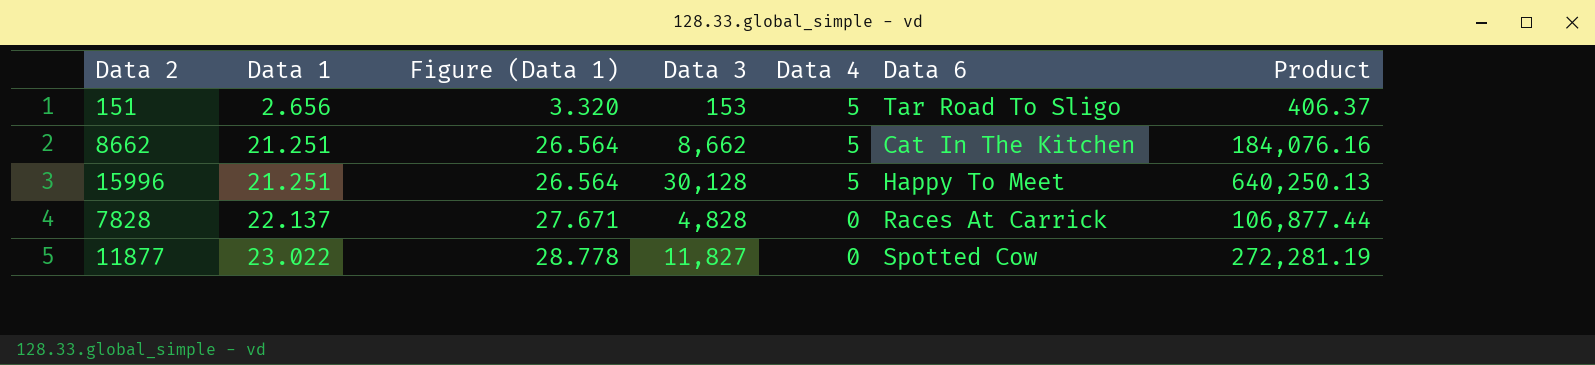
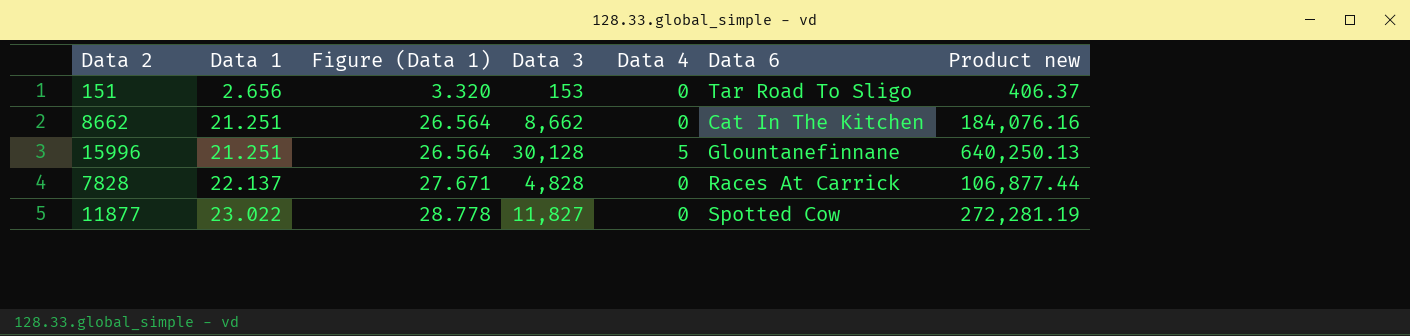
column name: Product -> Product new
151 | Data 4: 5 -> 0
8662 | Data 4: 5 -> 0
15996 | Data 6: Happy To Meet -> Glountanefinnane

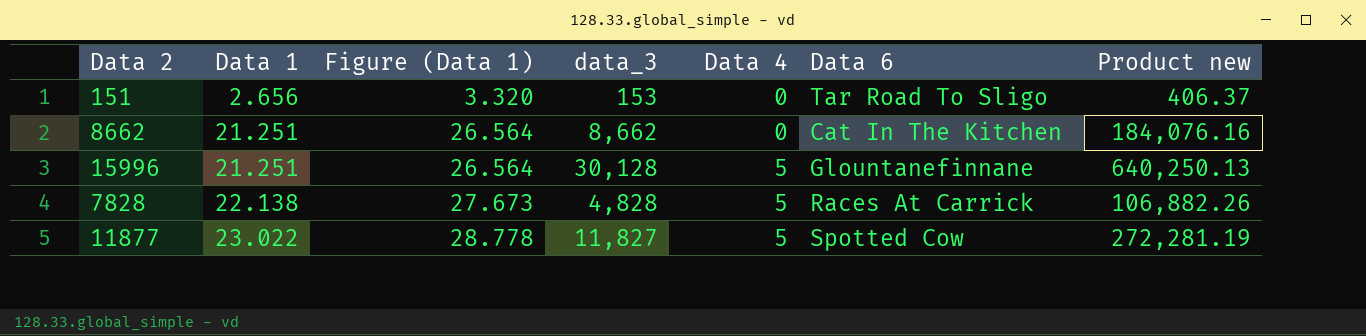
column name: Data 3 -> data_3
7828 | Data 1: 22.137 -> 22.138
7828 | Figure (Data 1): 27.671 -> 27.673
7828 | Data 4: 0 -> 5
7828 | Product new: 106,877.44 -> 106,882.26
11877 | Data 4: 0 -> 5

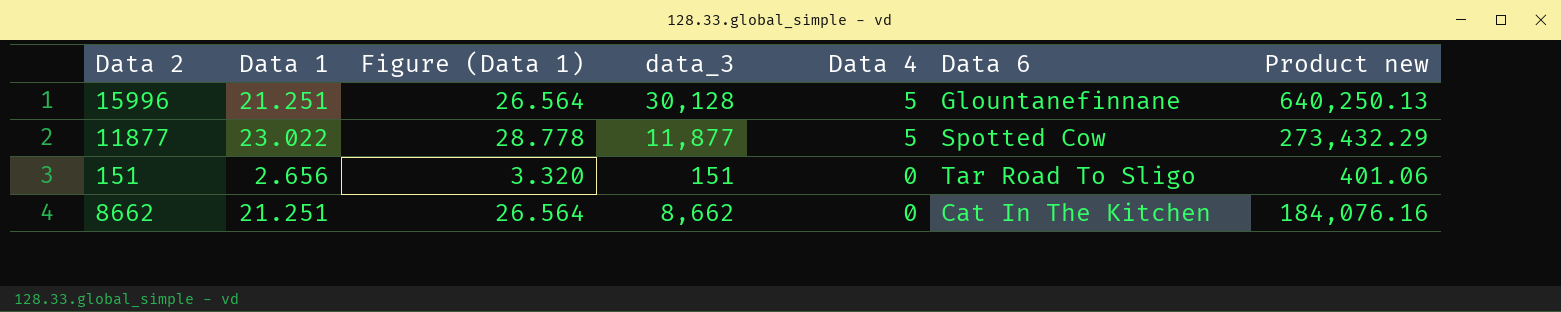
row order: Data 1 ascending -> Data 4 descending
row 7828: 22.138 | 27.673 | 4,828 | 5 | Races At Carrick | 106,882.26 -> none
11877 | data_3: 11,827 -> 11,877
11877 | Product new: 272,281.19 -> 273,432.29
151 | data_3: 153 -> 151
151 | Product new: 406.37 -> 401.06

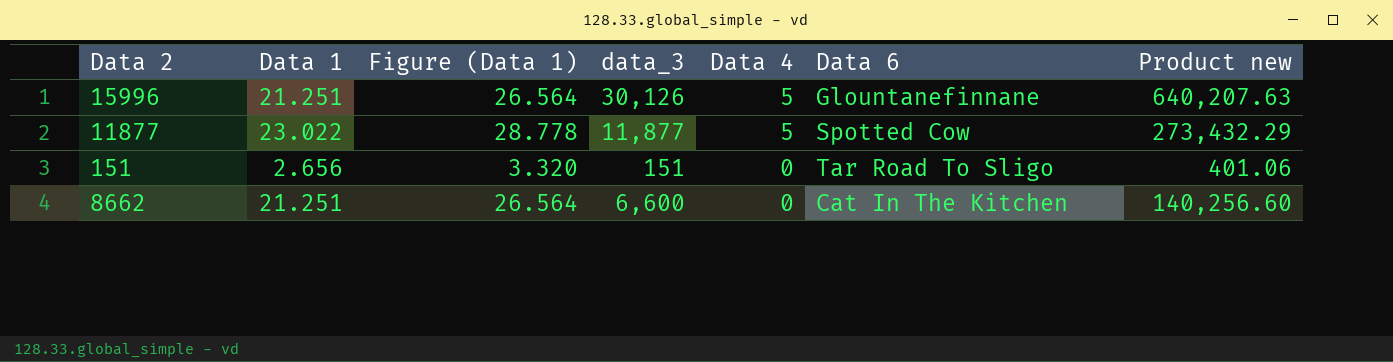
15996 | data_3: 30,128 -> 30,126
15996 | Product new: 640,250.13 -> 640,207.63
8662 | data_3: 8,662 -> 6,600
8662 | Product new: 184,076.16 -> 140,256.60

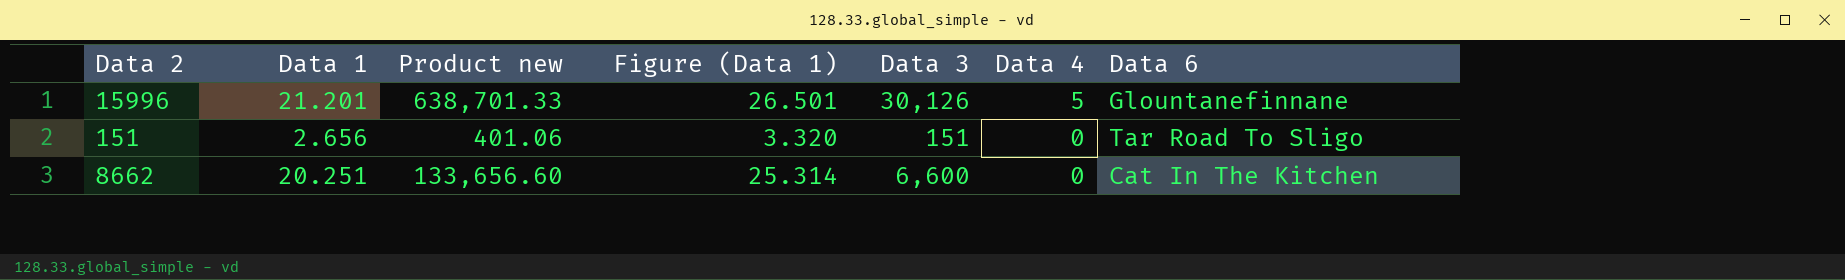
column Product new | position: 7 -> 3
column name: data_3 -> Data 3
row 11877: 23.022 | 28.778 | 11,877 | 5 | Spotted Cow | 273,432.29 -> none
15996 | Data 1: 21.251 -> 21.201
15996 | Product new: 640,207.63 -> 638,701.33
15996 | Figure (Data 1): 26.564 -> 26.501
8662 | Data 1: 21.251 -> 20.251
8662 | Product new: 140,256.60 -> 133,656.60
8662 | Figure (Data 1): 26.564 -> 25.314

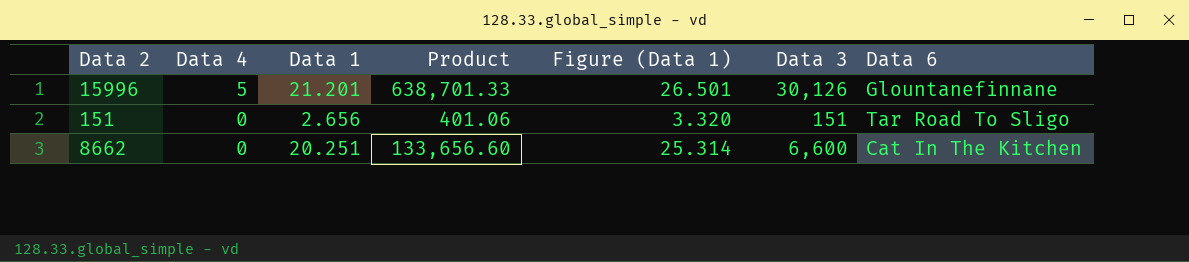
column Data 4 | position: 6 -> 2
column name: Product new -> Product

